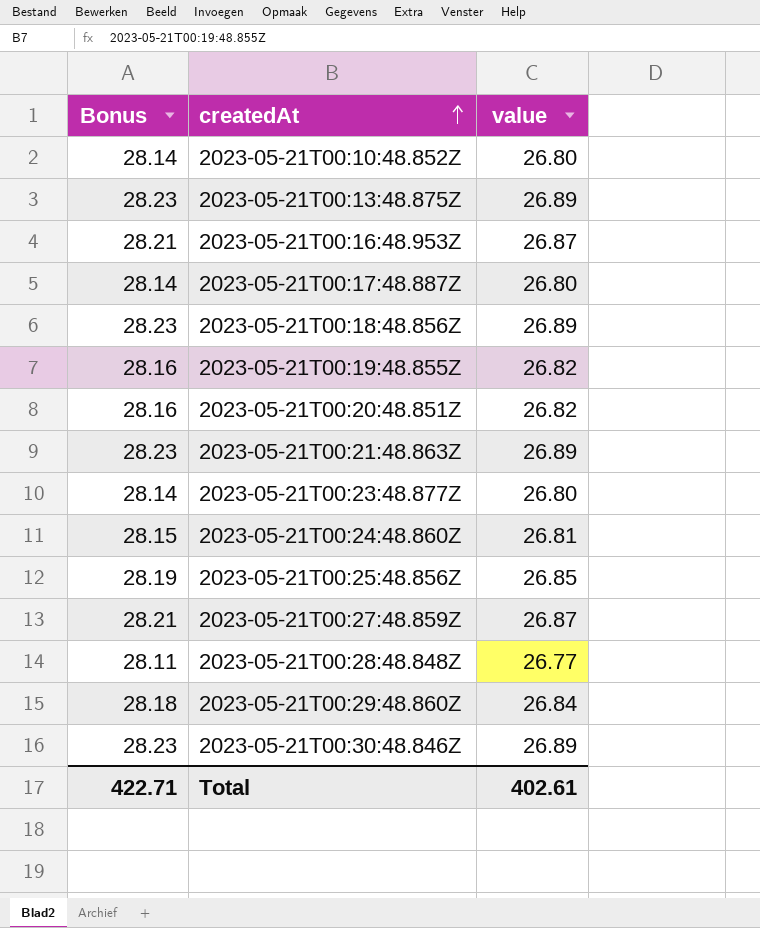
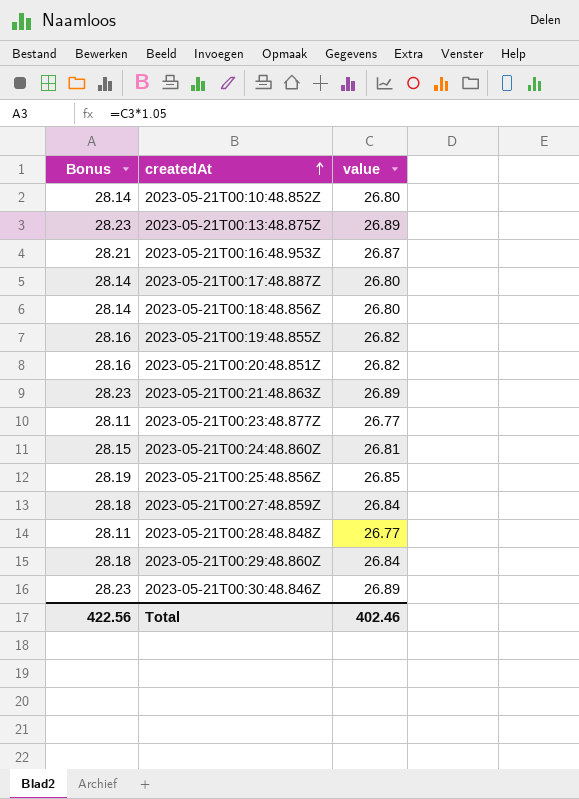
2023-05-21T00:18:48.856Z | Bonus: 28.23 -> 28.14
2023-05-21T00:18:48.856Z | value: 26.89 -> 26.80
2023-05-21T00:23:48.877Z | Bonus: 28.14 -> 28.11
2023-05-21T00:23:48.877Z | value: 26.80 -> 26.77
2023-05-21T00:27:48.859Z | Bonus: 28.21 -> 28.18
2023-05-21T00:27:48.859Z | value: 26.87 -> 26.84
Total | Bonus: 422.71 -> 422.56
Total | value: 402.61 -> 402.46

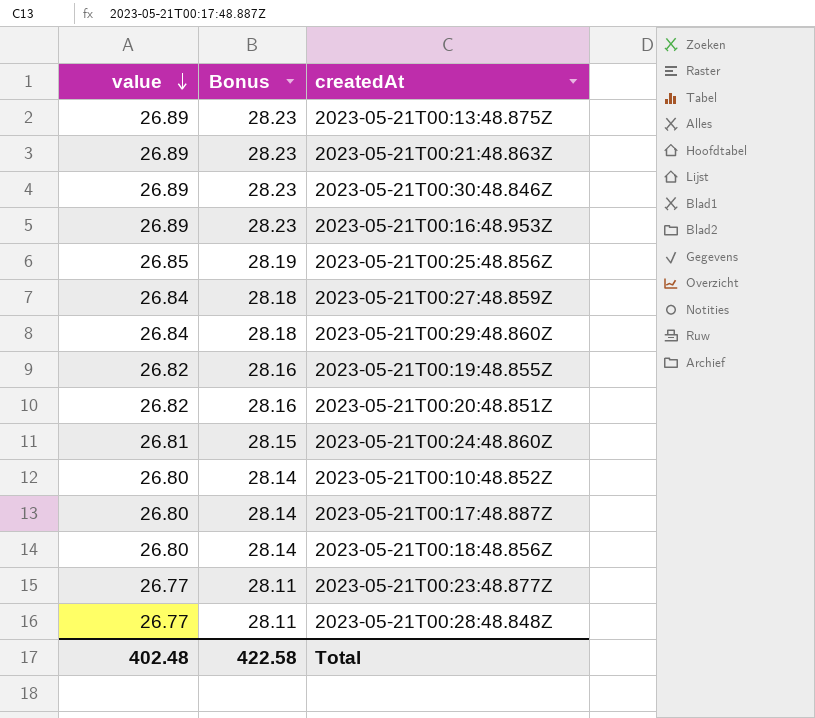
row order: createdAt ascending -> value descending
column value | position: 3 -> 1
2023-05-21T00:16:48.953Z | value: 26.87 -> 26.89
2023-05-21T00:16:48.953Z | Bonus: 28.21 -> 28.23
Total | value: 402.46 -> 402.48
Total | Bonus: 422.56 -> 422.58

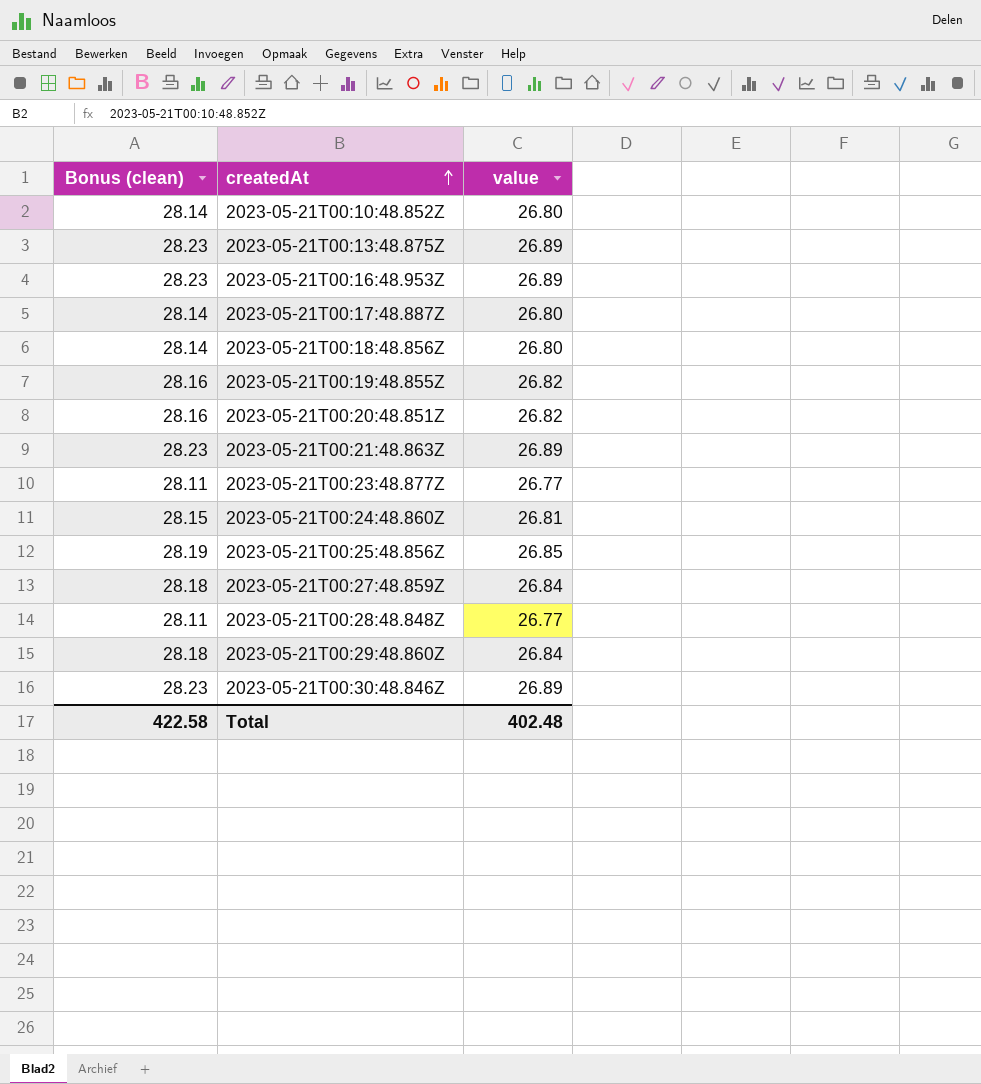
row order: value descending -> createdAt ascending
column name: Bonus -> Bonus (clean)
column value | position: 1 -> 3

